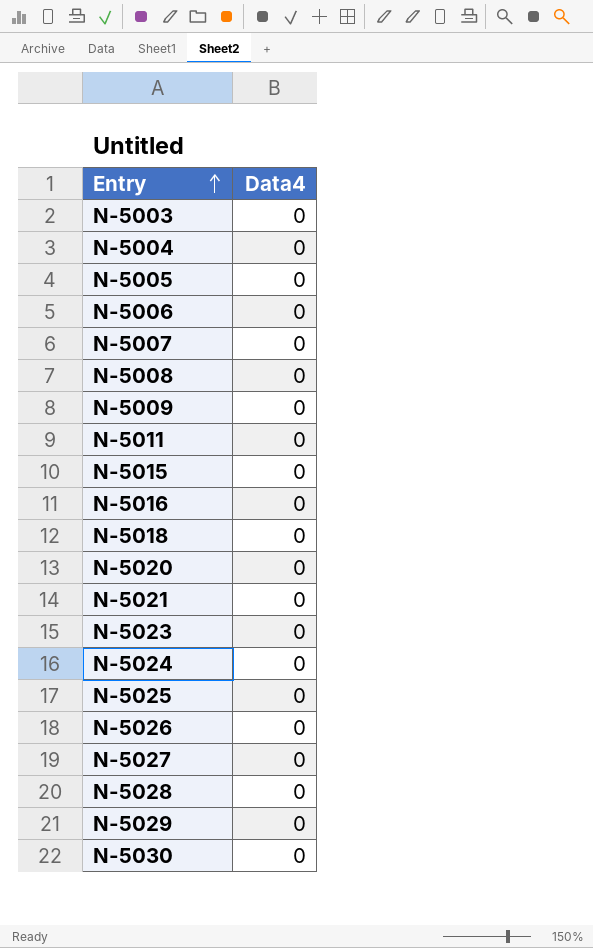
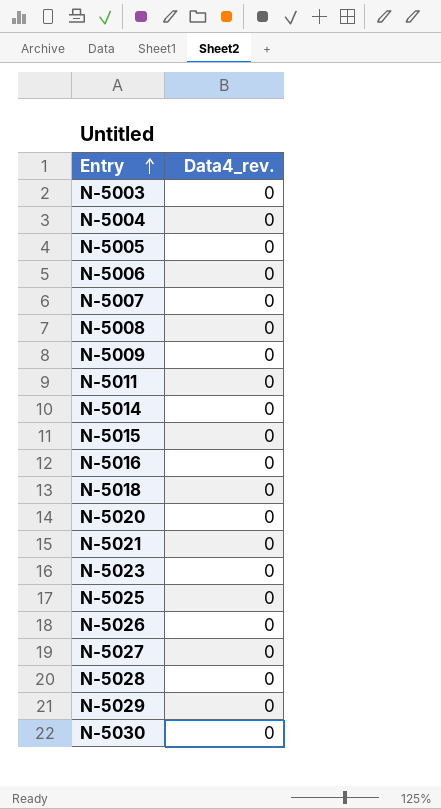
column name: Data4 -> Data4_rev.
row N-5024: 0 -> none
row N-5014: none -> 0

